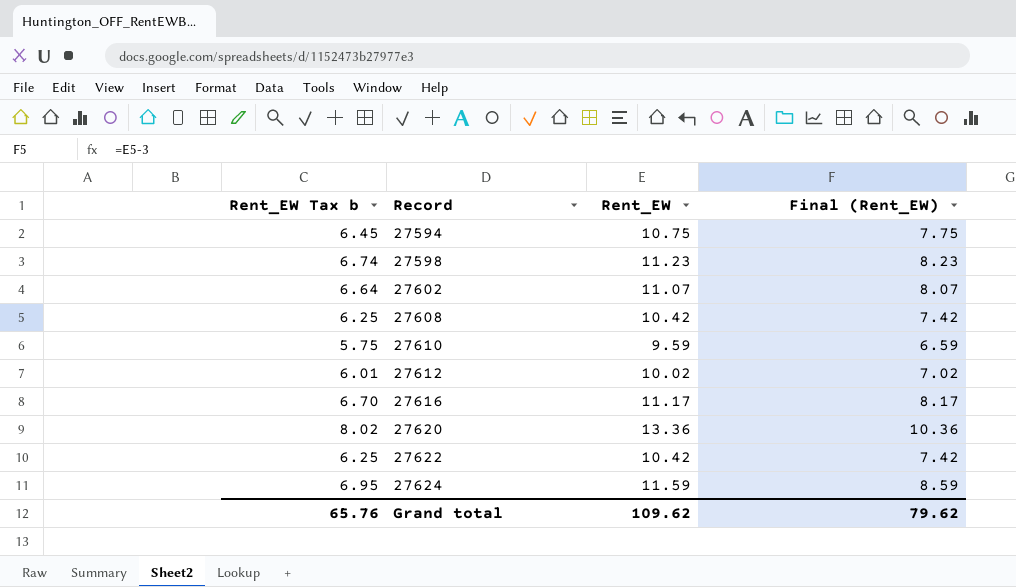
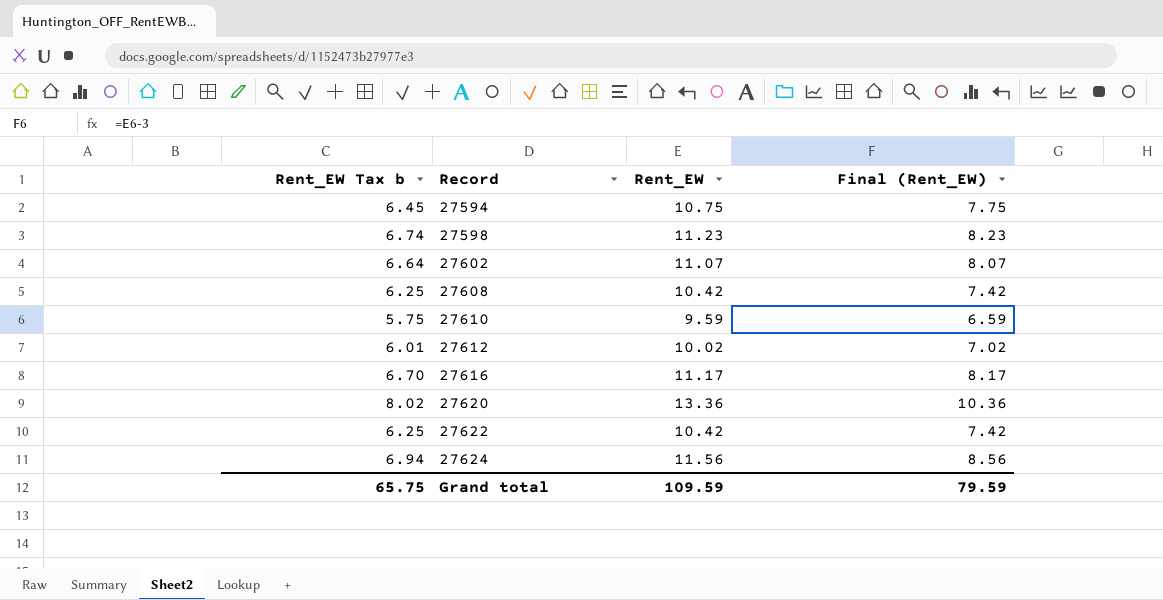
27624 | Rent_EW Tax b: 6.95 -> 6.94
27624 | Rent_EW: 11.59 -> 11.56
27624 | Final (Rent_EW): 8.59 -> 8.56
Grand total | Rent_EW Tax b: 65.76 -> 65.75
Grand total | Rent_EW: 109.62 -> 109.59
Grand total | Final (Rent_EW): 79.62 -> 79.59

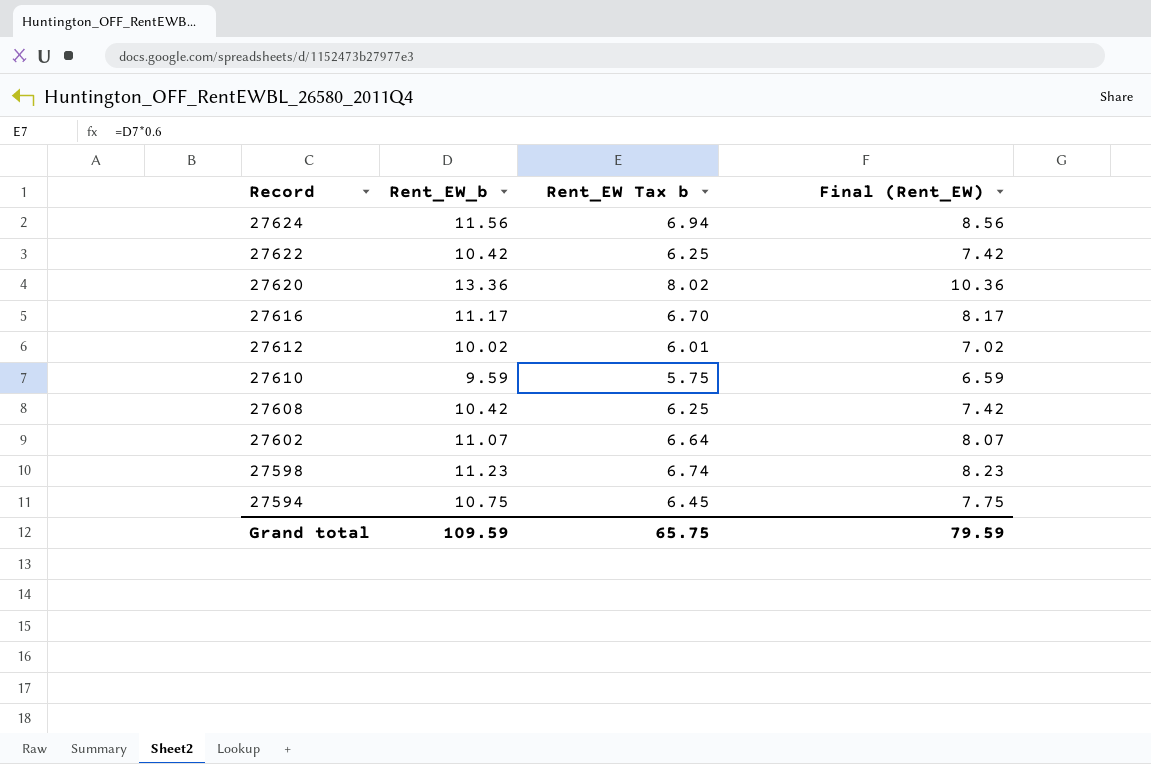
row order: Record ascending -> Record descending
column name: Rent_EW -> Rent_EW_b
column Rent_EW Tax b | position: 1 -> 3

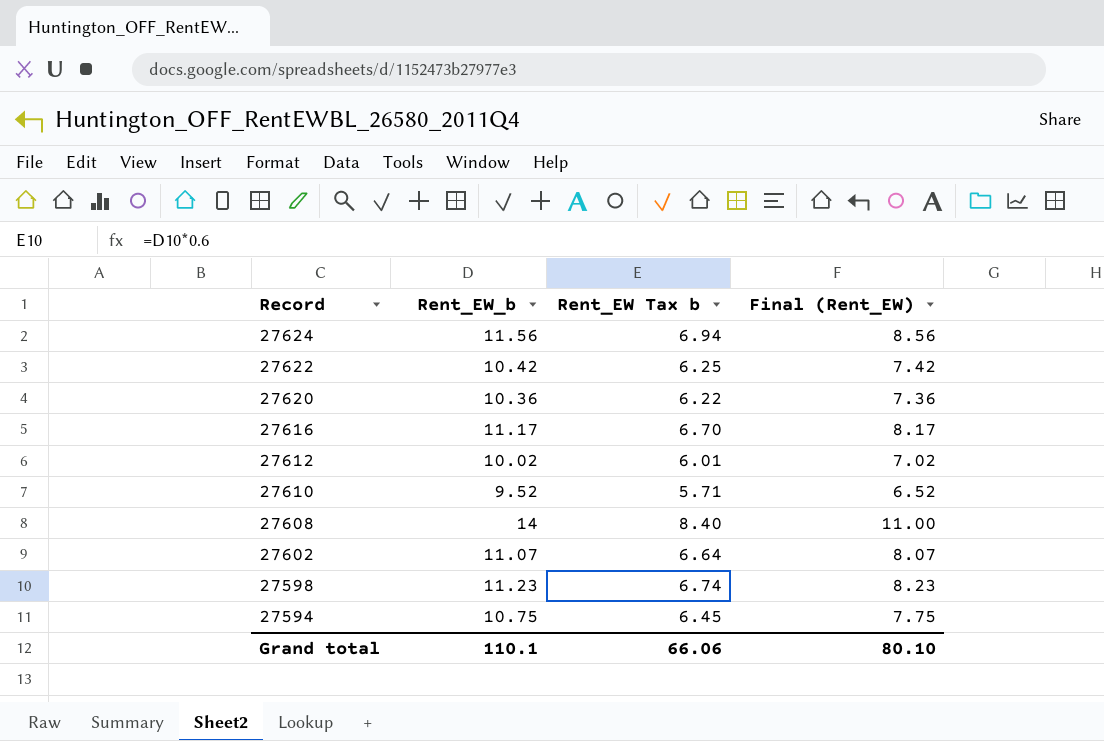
27620 | Rent_EW_b: 13.36 -> 10.36
27620 | Rent_EW Tax b: 8.02 -> 6.22
27620 | Final (Rent_EW): 10.36 -> 7.36
27610 | Rent_EW_b: 9.59 -> 9.52
27610 | Rent_EW Tax b: 5.75 -> 5.71
27610 | Final (Rent_EW): 6.59 -> 6.52
27608 | Rent_EW_b: 10.42 -> 14
27608 | Rent_EW Tax b: 6.25 -> 8.40
27608 | Final (Rent_EW): 7.42 -> 11.00
Grand total | Rent_EW_b: 109.59 -> 110.1
Grand total | Rent_EW Tax b: 65.75 -> 66.06
Grand total | Final (Rent_EW): 79.59 -> 80.10

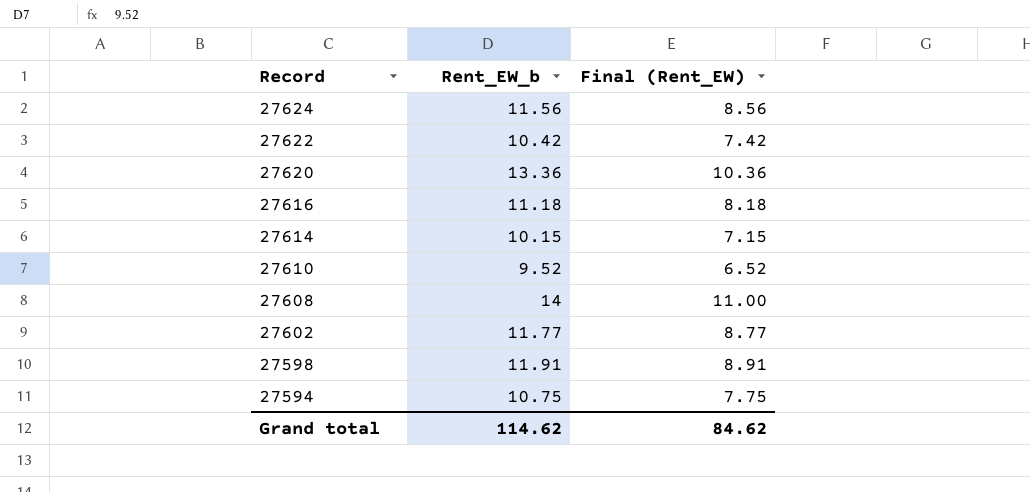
column Rent_EW Tax b | formula: [Rent_EW_b] * 0.6 -> none
row 27612: 10.02 | 6.01 | 7.02 -> none
27620 | Rent_EW_b: 10.36 -> 13.36
27620 | Final (Rent_EW): 7.36 -> 10.36
27616 | Rent_EW_b: 11.17 -> 11.18
27616 | Final (Rent_EW): 8.17 -> 8.18
row 27614: none -> 10.15 | 7.15
27602 | Rent_EW_b: 11.07 -> 11.77
27602 | Final (Rent_EW): 8.07 -> 8.77
27598 | Rent_EW_b: 11.23 -> 11.91
27598 | Final (Rent_EW): 8.23 -> 8.91
Grand total | Rent_EW_b: 110.1 -> 114.62
Grand total | Final (Rent_EW): 80.10 -> 84.62

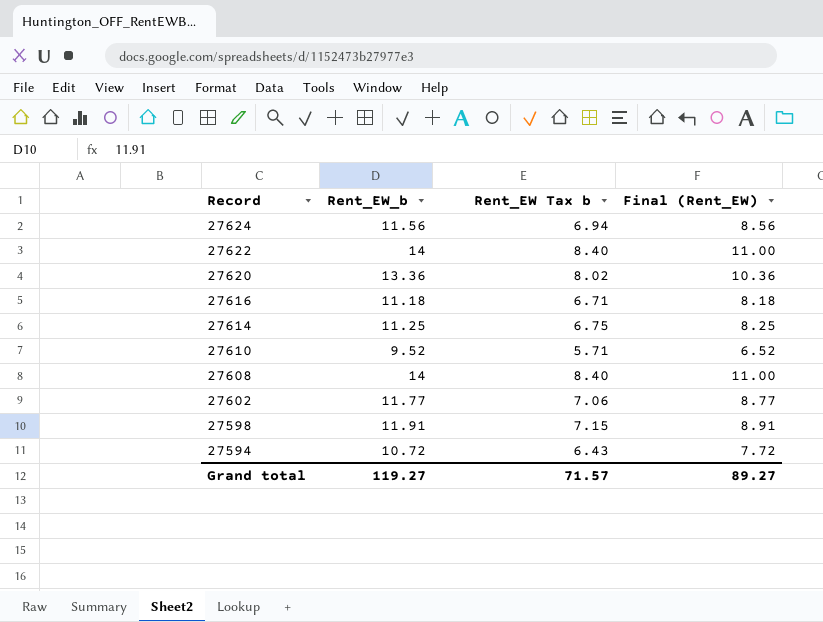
column Rent_EW Tax b | formula: none -> [Rent_EW_b] * 0.6
27622 | Rent_EW_b: 10.42 -> 14
27622 | Final (Rent_EW): 7.42 -> 11.00
27614 | Rent_EW_b: 10.15 -> 11.25
27614 | Final (Rent_EW): 7.15 -> 8.25
27594 | Rent_EW_b: 10.75 -> 10.72
27594 | Final (Rent_EW): 7.75 -> 7.72
Grand total | Rent_EW_b: 114.62 -> 119.27
Grand total | Final (Rent_EW): 84.62 -> 89.27

